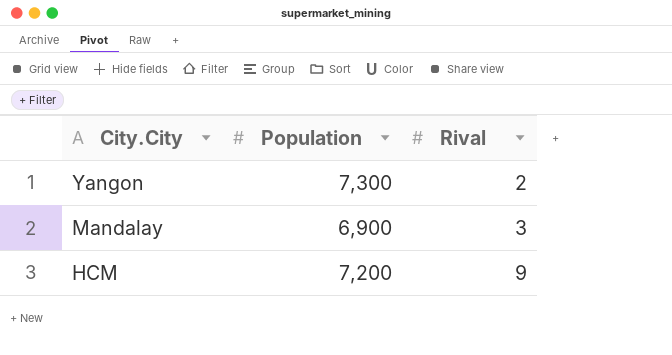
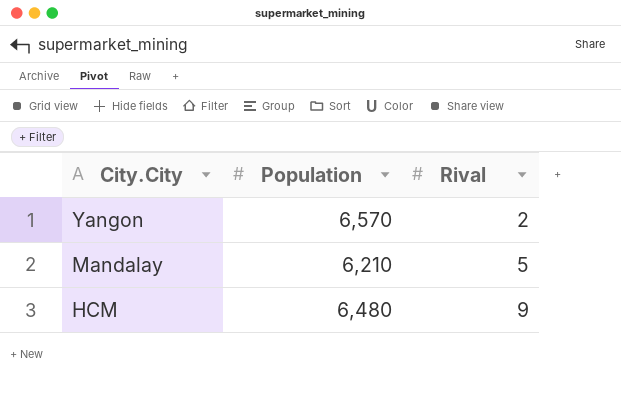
Yangon | Population: 7,300 -> 6,570
Mandalay | Population: 6,900 -> 6,210
Mandalay | Rival: 3 -> 5
HCM | Population: 7,200 -> 6,480

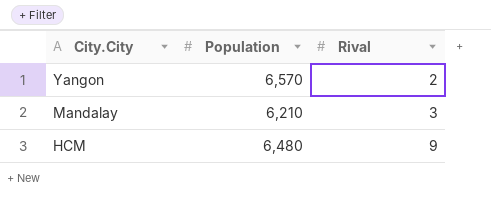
Mandalay | Rival: 5 -> 3

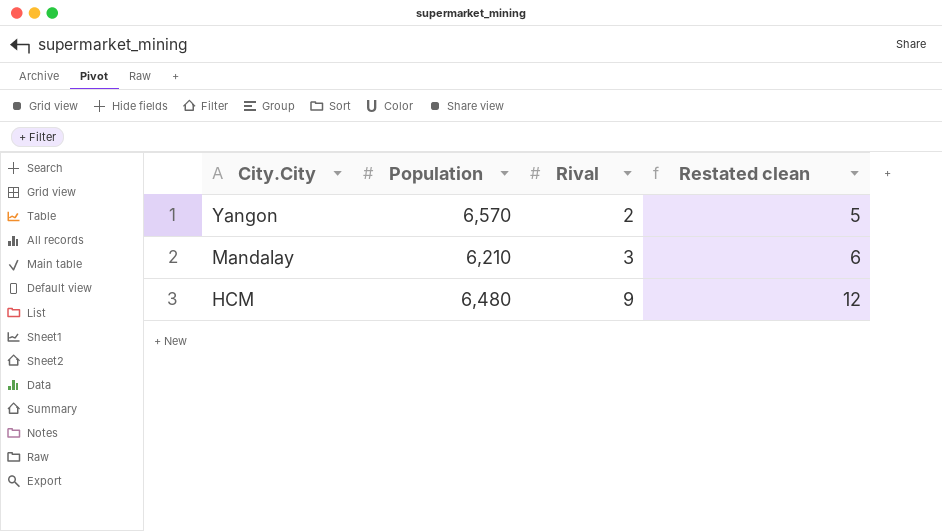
column Restated clean | formula: none -> [Rival] + 3

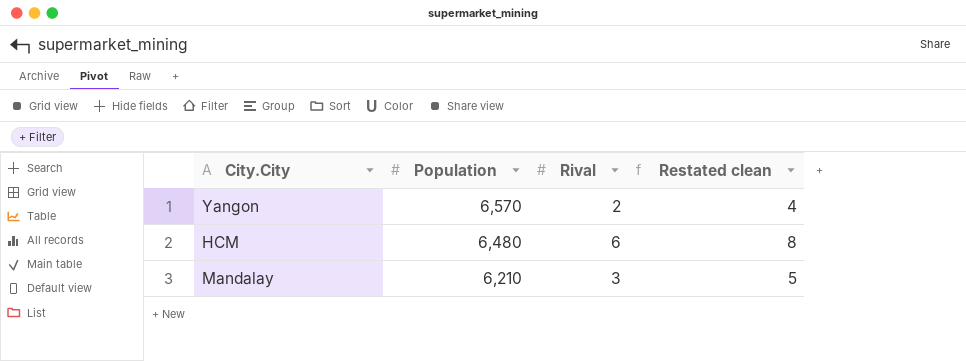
row order: City.City descending -> Population descending
column Restated clean | formula: [Rival] + 3 -> [Rival] + 2
HCM | Rival: 9 -> 6

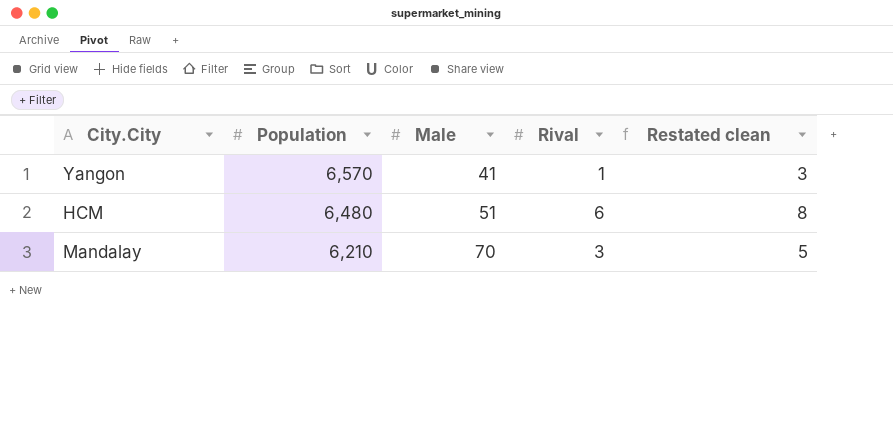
column Male | position: none -> 3
Yangon | Rival: 2 -> 1
Yangon | Restated clean: 4 -> 3

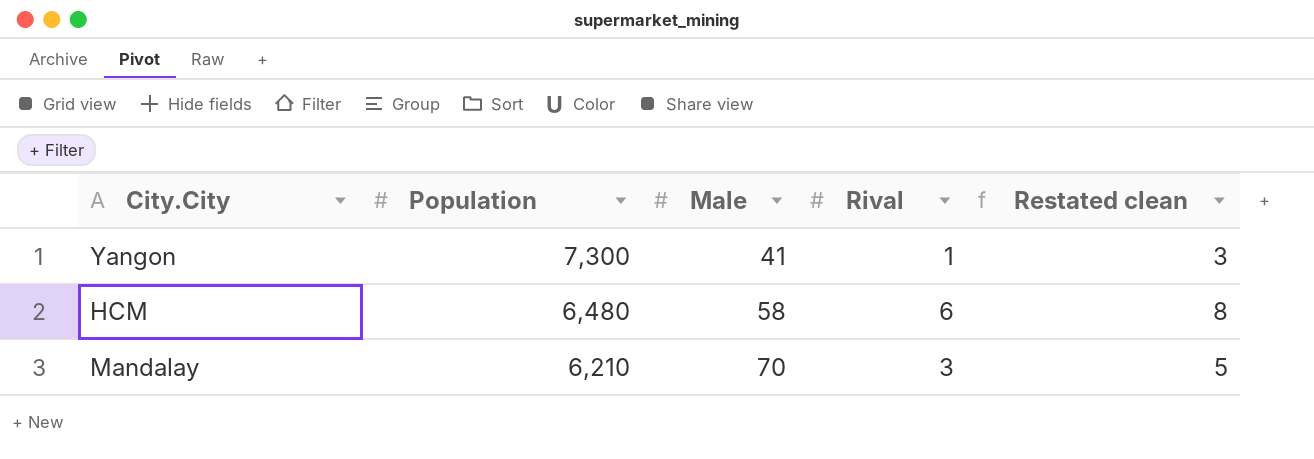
Yangon | Population: 6,570 -> 7,300
HCM | Male: 51 -> 58

